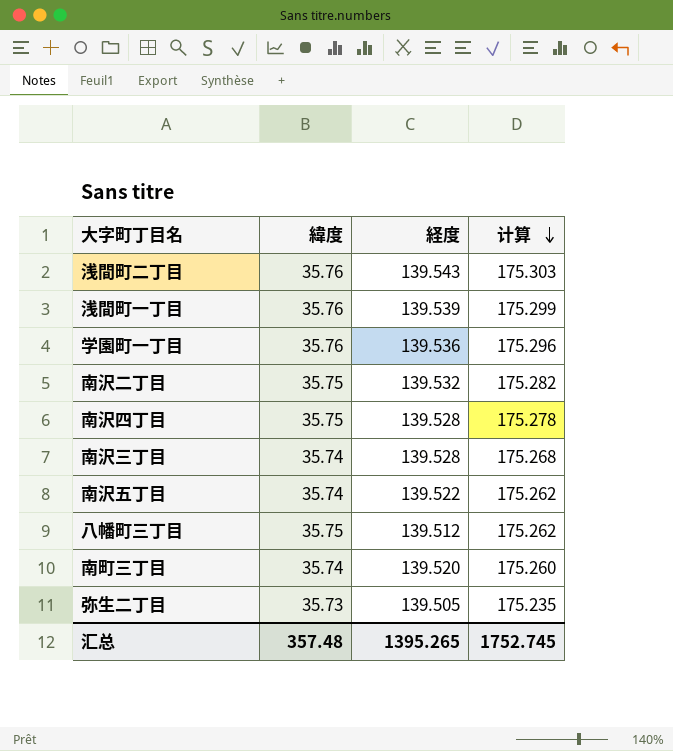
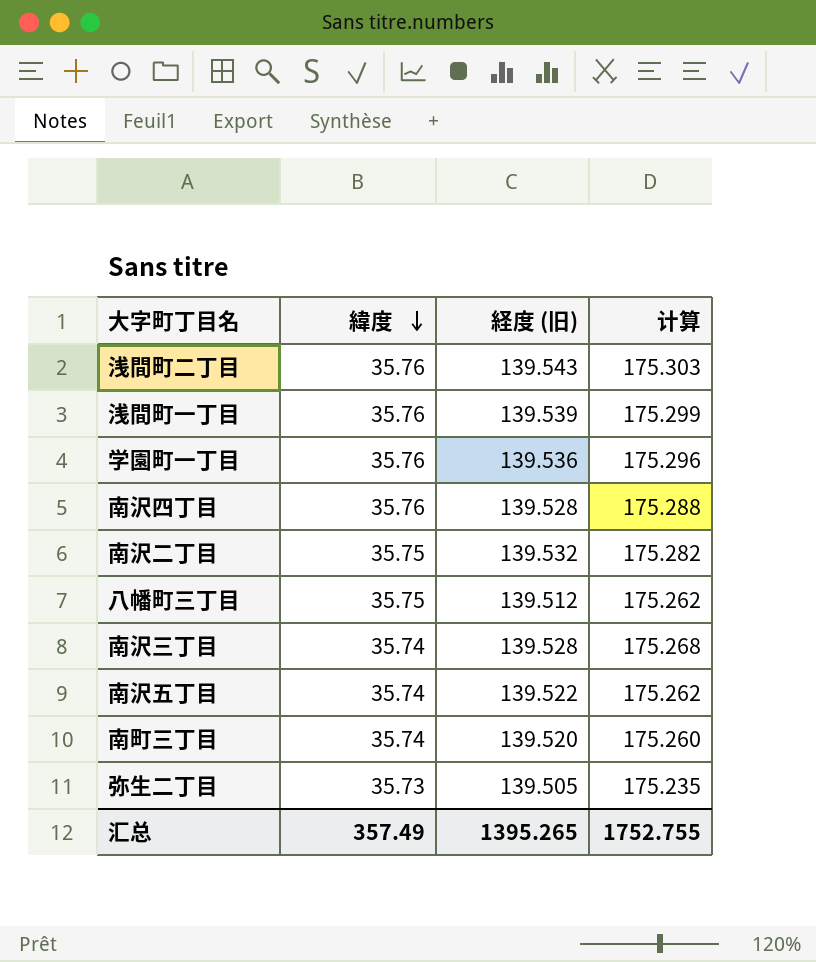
row order: 计算 descending -> 緯度 descending
column name: 経度 -> 経度 (旧)
南沢四丁目 | 緯度: 35.75 -> 35.76
南沢四丁目 | 计算: 175.278 -> 175.288
汇总 | 緯度: 357.48 -> 357.49
汇总 | 计算: 1752.745 -> 1752.755

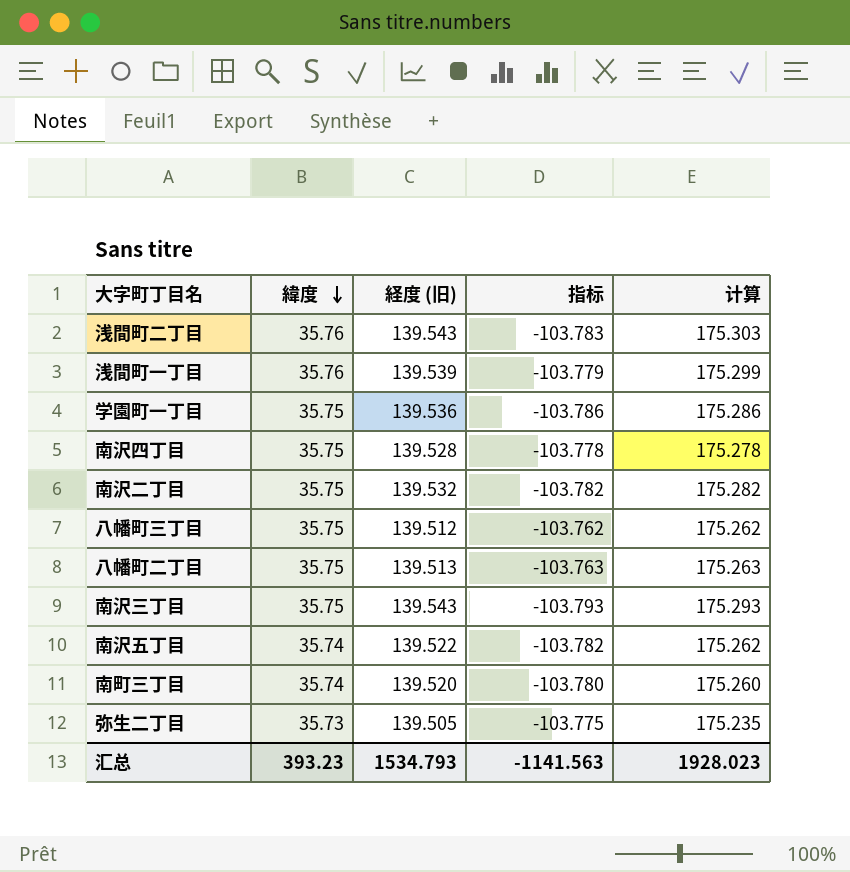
column 指标 | formula: none -> [緯度] - [経度 (旧)]
学園町一丁目 | 緯度: 35.76 -> 35.75
学園町一丁目 | 计算: 175.296 -> 175.286
南沢四丁目 | 緯度: 35.76 -> 35.75
南沢四丁目 | 计算: 175.288 -> 175.278
row 八幡町二丁目: none -> 35.75 | 139.513 | -103.763 | 175.263
南沢三丁目 | 緯度: 35.74 -> 35.75
南沢三丁目 | 経度 (旧): 139.528 -> 139.543
南沢三丁目 | 计算: 175.268 -> 175.293
汇总 | 緯度: 357.49 -> 393.23
汇总 | 経度 (旧): 1395.265 -> 1534.793
汇总 | 计算: 1752.755 -> 1928.023

